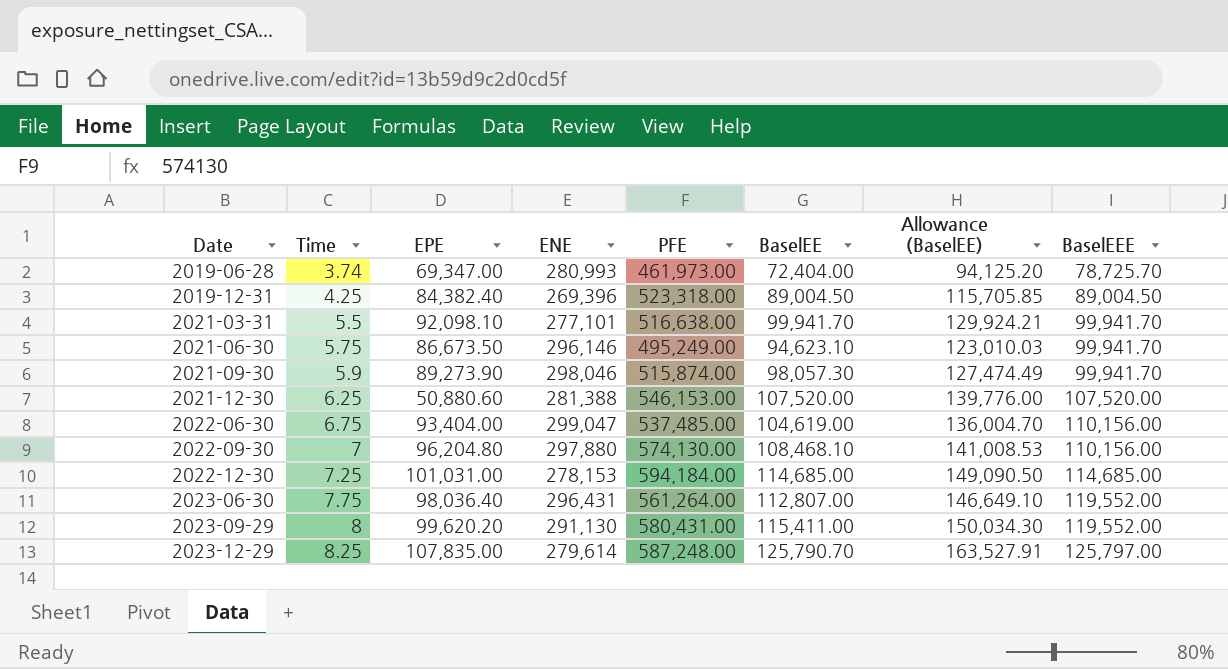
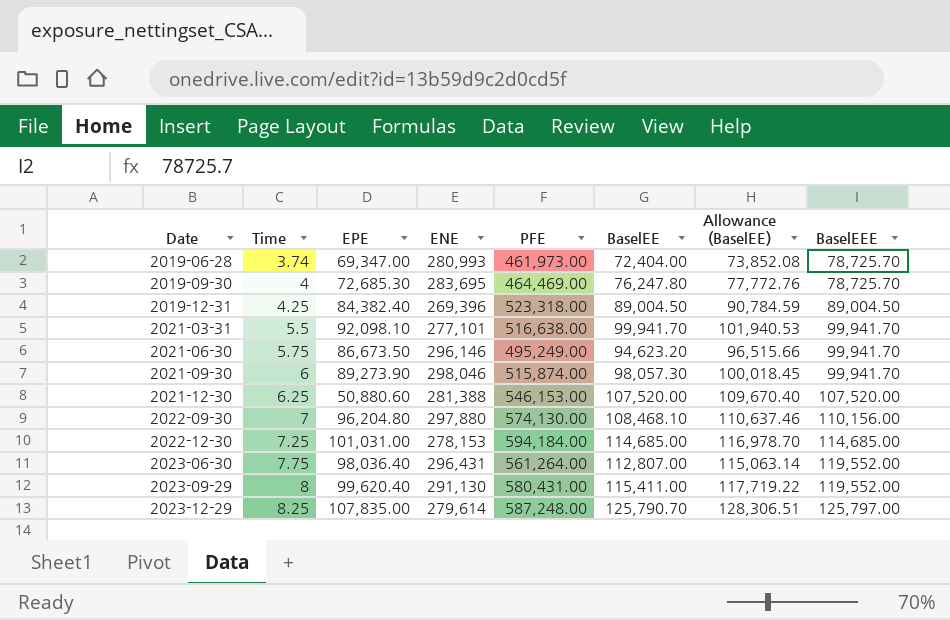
column Allowance (BaselEE) | formula: [BaselEE] * 1.3 -> [BaselEE] * 1.02
row 2022-06-30: 6.75 | 93,404.00 | 299,047 | 537,485.00 | 104,619.00 | 136,004.70 | 110,156.00 -> none
row 2019-09-30: none -> 4 | 72,685.30 | 283,695 | 464,469.00 | 76,247.80 | 77,772.76 | 78,725.70
2021-06-30 | BaselEE: 94,623.10 -> 94,623.20
2021-09-30 | Time: 5.9 -> 6
2023-09-29 | EPE: 99,620.20 -> 99,620.40

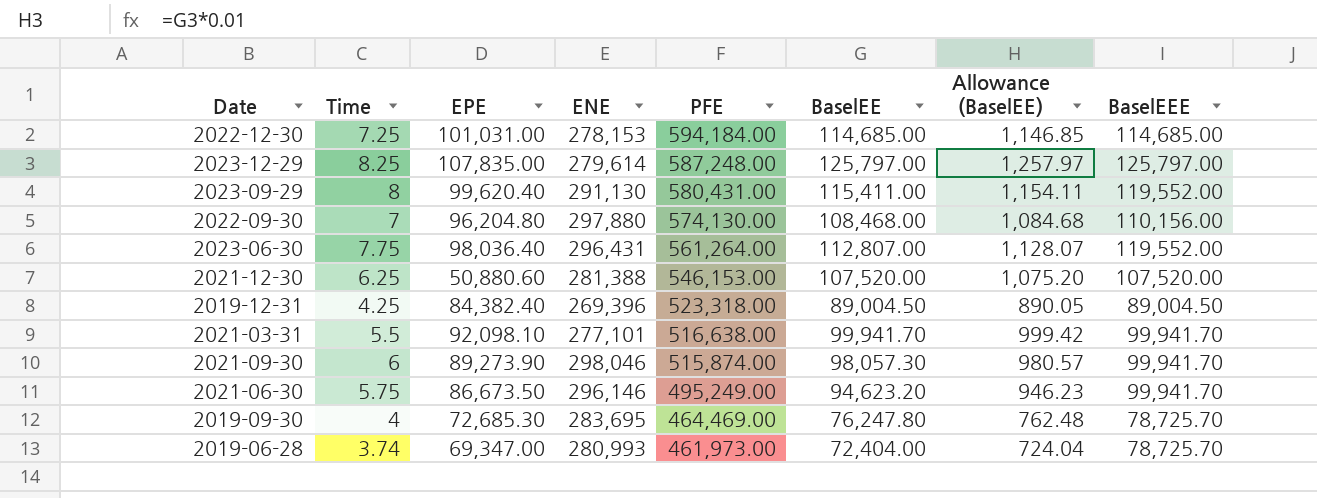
row order: Date ascending -> PFE descending
column Allowance (BaselEE) | formula: [BaselEE] * 1.02 -> [BaselEE] * 0.01
2023-12-29 | BaselEE: 125,790.70 -> 125,797.00
2022-09-30 | BaselEE: 108,468.10 -> 108,468.00

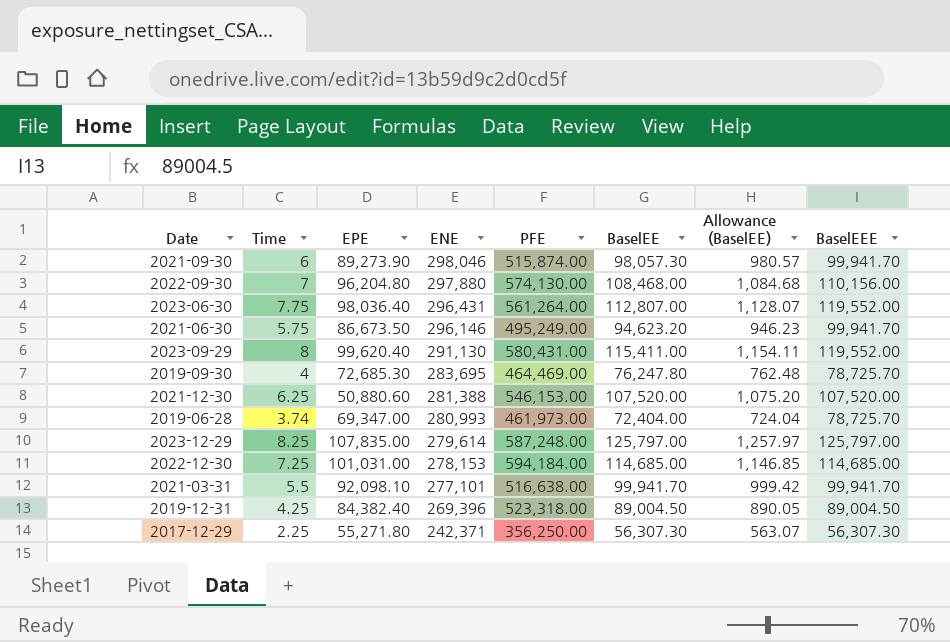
row order: PFE descending -> ENE descending
row 2017-12-29: none -> 2.25 | 55,271.80 | 242,371 | 356,250.00 | 56,307.30 | 563.07 | 56,307.30

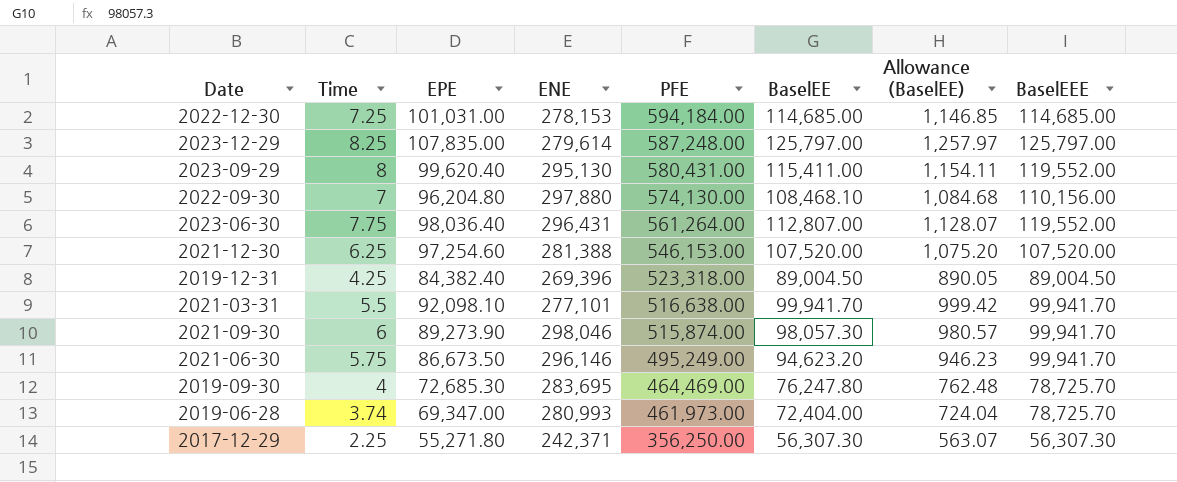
row order: ENE descending -> PFE descending
2023-09-29 | ENE: 291,130 -> 295,130
2022-09-30 | BaselEE: 108,468.00 -> 108,468.10
2021-12-30 | EPE: 50,880.60 -> 97,254.60

